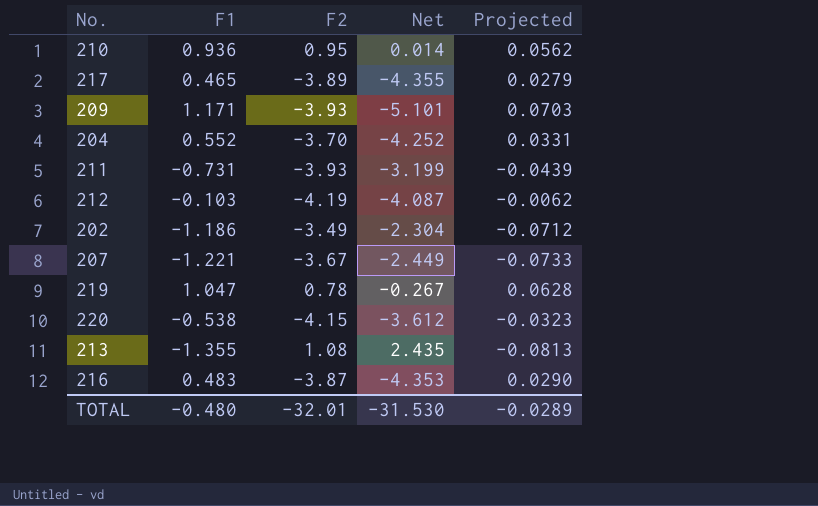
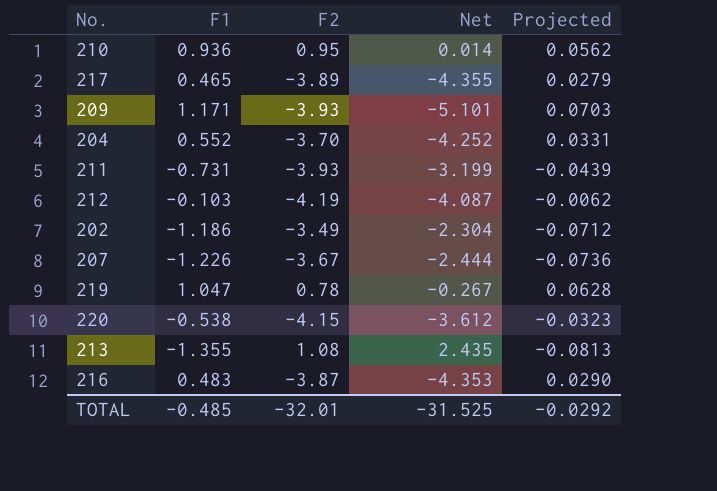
207 | F1: -1.221 -> -1.226
207 | Net: -2.449 -> -2.444
207 | Projected: -0.0733 -> -0.0736
TOTAL | F1: -0.480 -> -0.485
TOTAL | Net: -31.530 -> -31.525
TOTAL | Projected: -0.0289 -> -0.0292

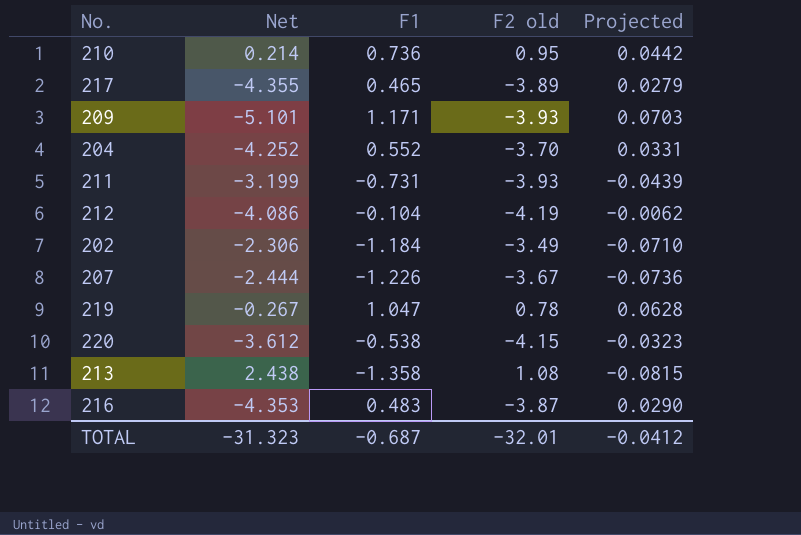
column Net | position: 4 -> 2
column name: F2 -> F2 old
210 | Net: 0.014 -> 0.214
210 | F1: 0.936 -> 0.736
210 | Projected: 0.0562 -> 0.0442
212 | Net: -4.087 -> -4.086
212 | F1: -0.103 -> -0.104
202 | Net: -2.304 -> -2.306
202 | F1: -1.186 -> -1.184
202 | Projected: -0.0712 -> -0.0710
213 | Net: 2.435 -> 2.438
213 | F1: -1.355 -> -1.358
213 | Projected: -0.0813 -> -0.0815
TOTAL | Net: -31.525 -> -31.323
TOTAL | F1: -0.485 -> -0.687
TOTAL | Projected: -0.0292 -> -0.0412

